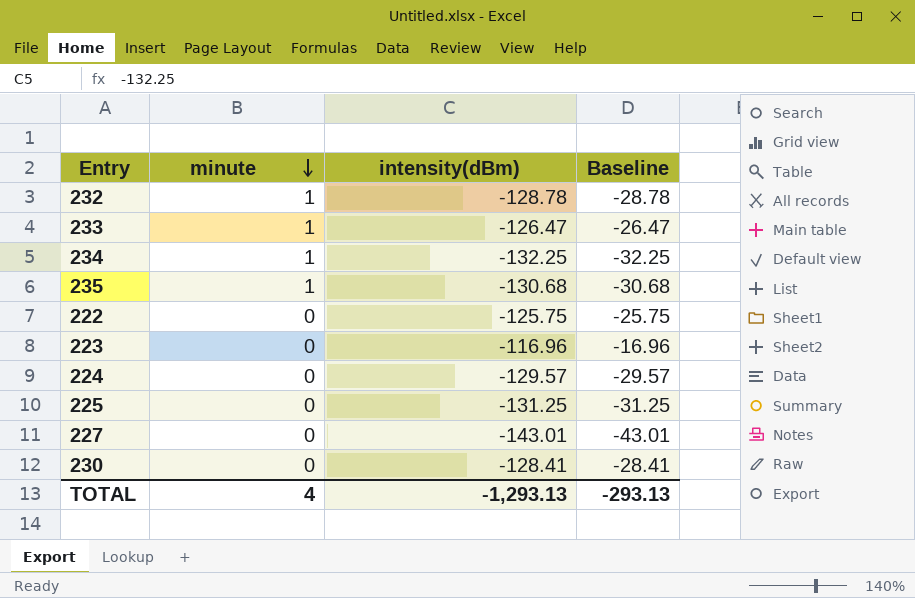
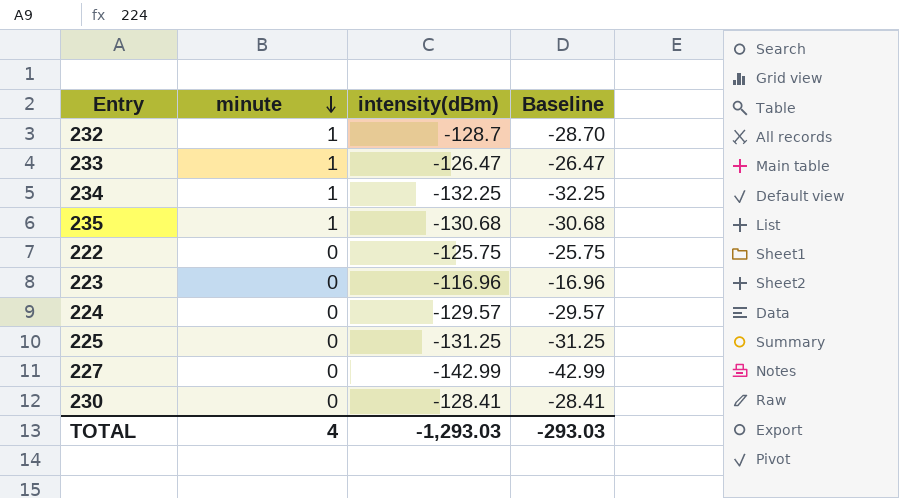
232 | intensity(dBm): -128.78 -> -128.7
232 | Baseline: -28.78 -> -28.70
227 | intensity(dBm): -143.01 -> -142.99
227 | Baseline: -43.01 -> -42.99
TOTAL | intensity(dBm): -1,293.13 -> -1,293.03
TOTAL | Baseline: -293.13 -> -293.03

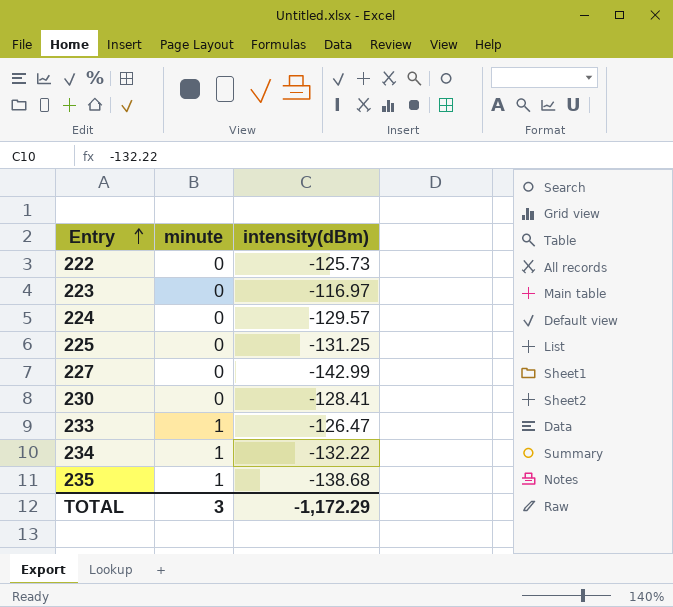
row order: minute descending -> Entry ascending
column Baseline | formula: [intensity(dBm)] + 100 -> none
row 232: 1 | -128.7 | -28.70 -> none
222 | intensity(dBm): -125.75 -> -125.73
223 | intensity(dBm): -116.96 -> -116.97
234 | intensity(dBm): -132.25 -> -132.22
235 | intensity(dBm): -130.68 -> -138.68
TOTAL | minute: 4 -> 3
TOTAL | intensity(dBm): -1,293.03 -> -1,172.29

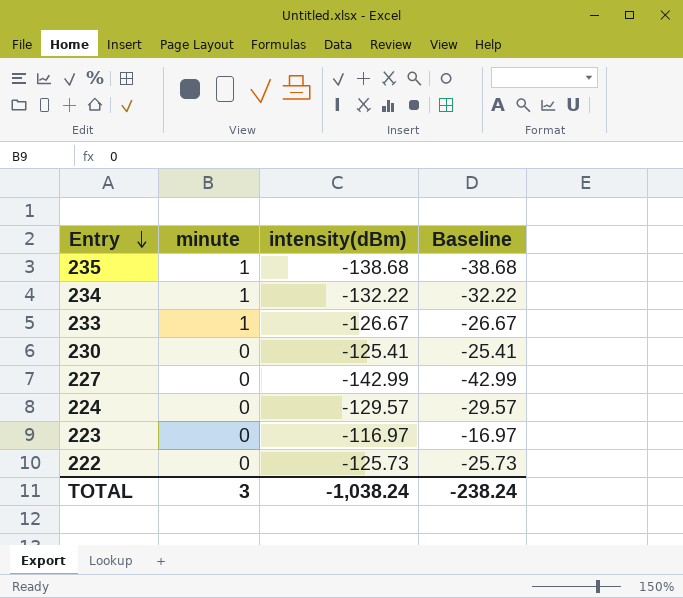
row order: Entry ascending -> Entry descending
column Baseline | formula: none -> [intensity(dBm)] + 100
row 225: 0 | -131.25 -> none
233 | intensity(dBm): -126.47 -> -126.67
230 | intensity(dBm): -128.41 -> -125.41
TOTAL | intensity(dBm): -1,172.29 -> -1,038.24

